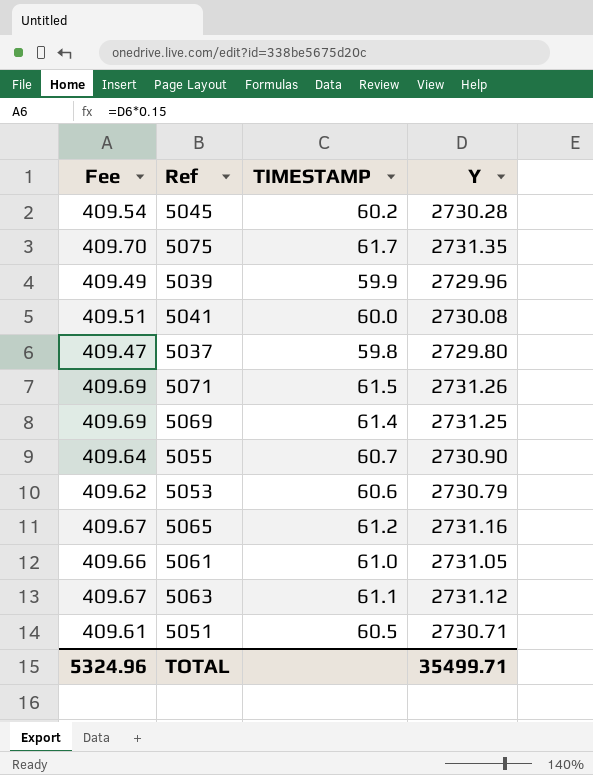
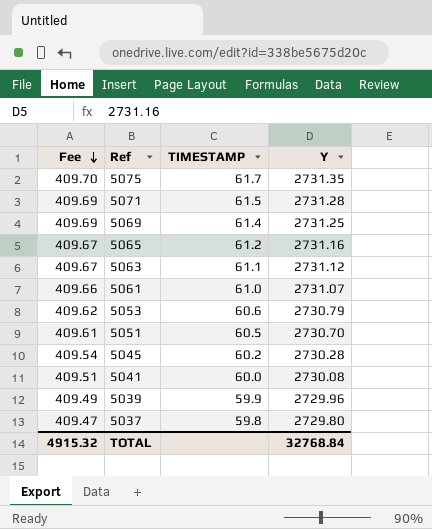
row order: none -> Fee descending
row 5055: 409.64 | 60.7 | 2730.90 -> none
5071 | Y: 2731.26 -> 2731.28
5061 | Y: 2731.05 -> 2731.07
5051 | Y: 2730.71 -> 2730.70
TOTAL | Fee: 5324.96 -> 4915.32
TOTAL | Y: 35499.71 -> 32768.84

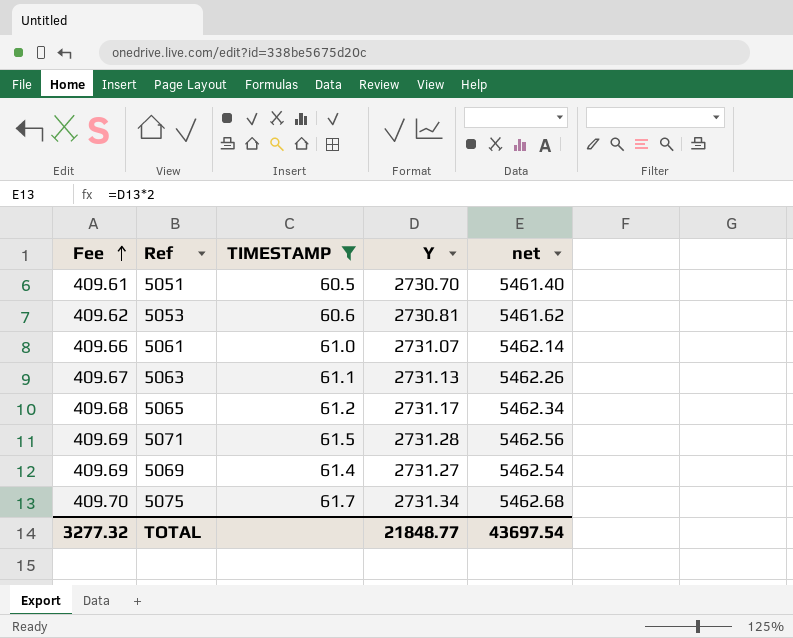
filter: none -> TIMESTAMP >= 60.5
row order: Fee descending -> Fee ascending
column net | formula: none -> [Y] * 2
5053 | Y: 2730.79 -> 2730.81
5063 | Y: 2731.12 -> 2731.13
5065 | Fee: 409.67 -> 409.68
5065 | Y: 2731.16 -> 2731.17
5069 | Y: 2731.25 -> 2731.27
5075 | Y: 2731.35 -> 2731.34
TOTAL | Fee: 4915.32 -> 3277.32
TOTAL | Y: 32768.84 -> 21848.77

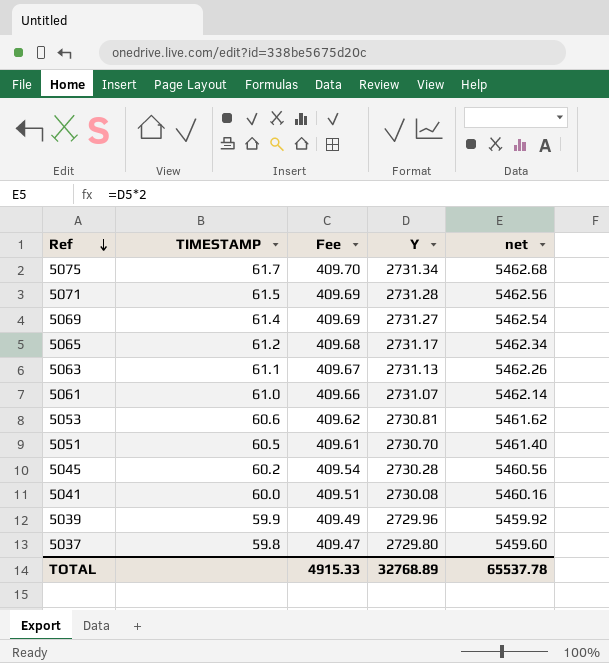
filter: TIMESTAMP >= 60.5 -> none
row order: Fee ascending -> Ref descending
column Fee | position: 1 -> 3
TOTAL | Fee: 3277.32 -> 4915.33
TOTAL | Y: 21848.77 -> 32768.89
TOTAL | net: 43697.54 -> 65537.78

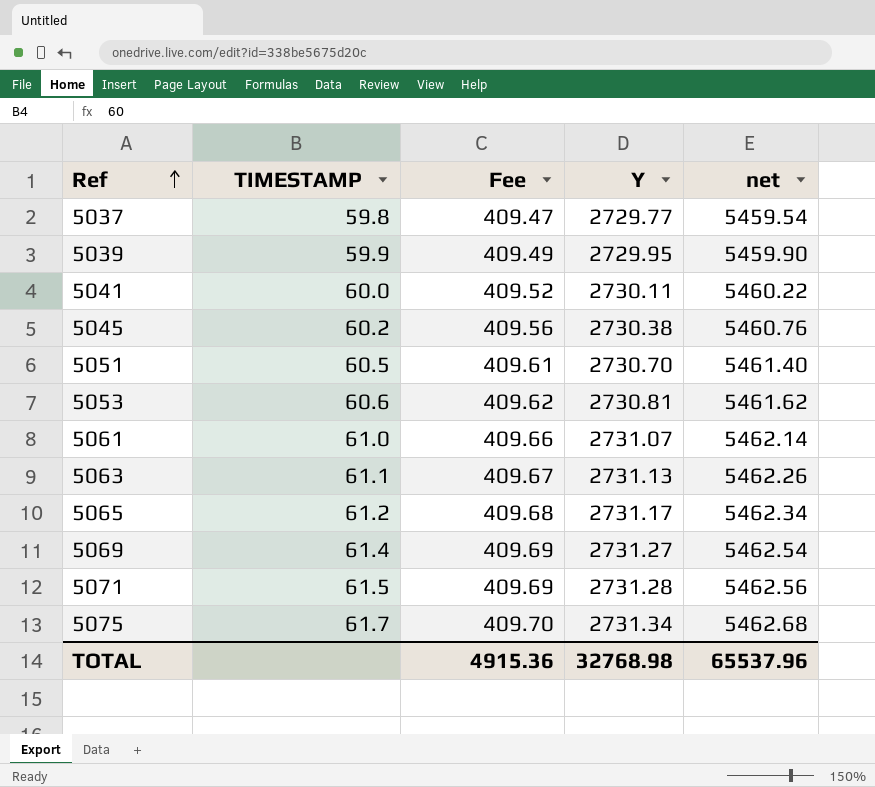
row order: Ref descending -> Ref ascending
5037 | Y: 2729.80 -> 2729.77
5037 | net: 5459.60 -> 5459.54
5039 | Y: 2729.96 -> 2729.95
5039 | net: 5459.92 -> 5459.90
5041 | Fee: 409.51 -> 409.52
5041 | Y: 2730.08 -> 2730.11
5041 | net: 5460.16 -> 5460.22
5045 | Fee: 409.54 -> 409.56
5045 | Y: 2730.28 -> 2730.38
5045 | net: 5460.56 -> 5460.76
TOTAL | Fee: 4915.33 -> 4915.36
TOTAL | Y: 32768.89 -> 32768.98
TOTAL | net: 65537.78 -> 65537.96

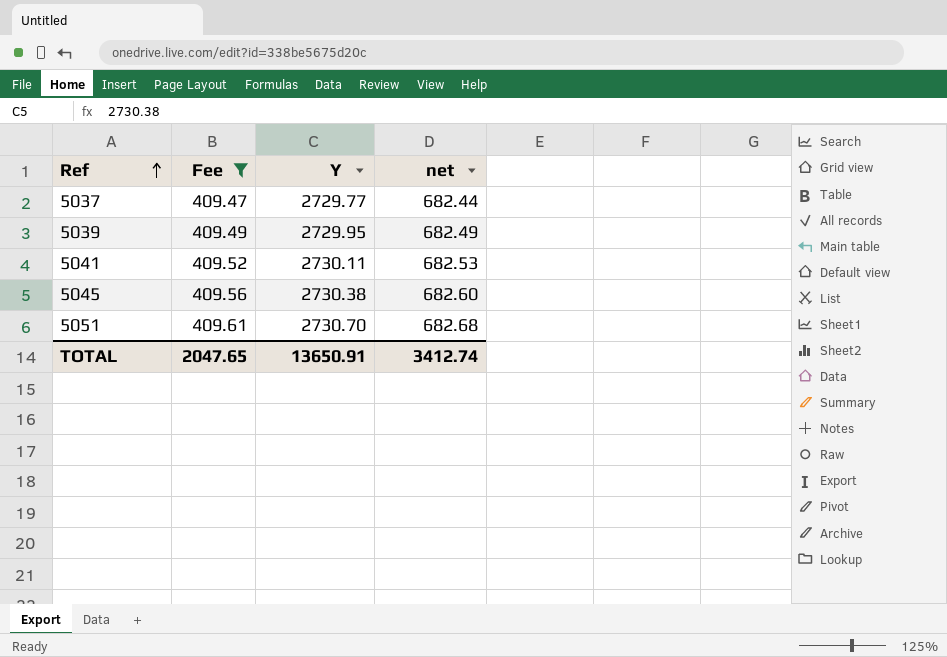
filter: none -> Fee <= 409.61
column TIMESTAMP | position: 2 -> none
column net | formula: [Y] * 2 -> [Y] * 0.25
TOTAL | Fee: 4915.36 -> 2047.65
TOTAL | Y: 32768.98 -> 13650.91
TOTAL | net: 65537.96 -> 3412.74

